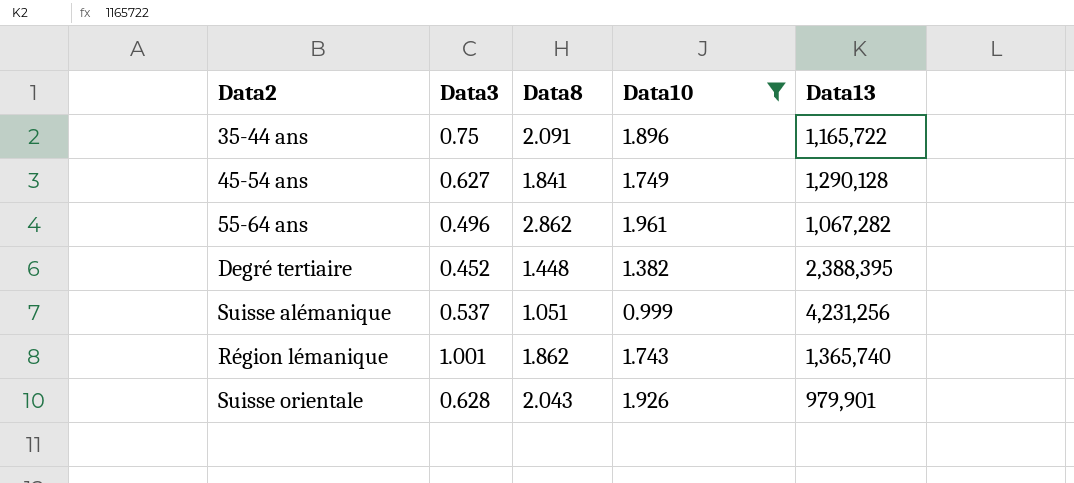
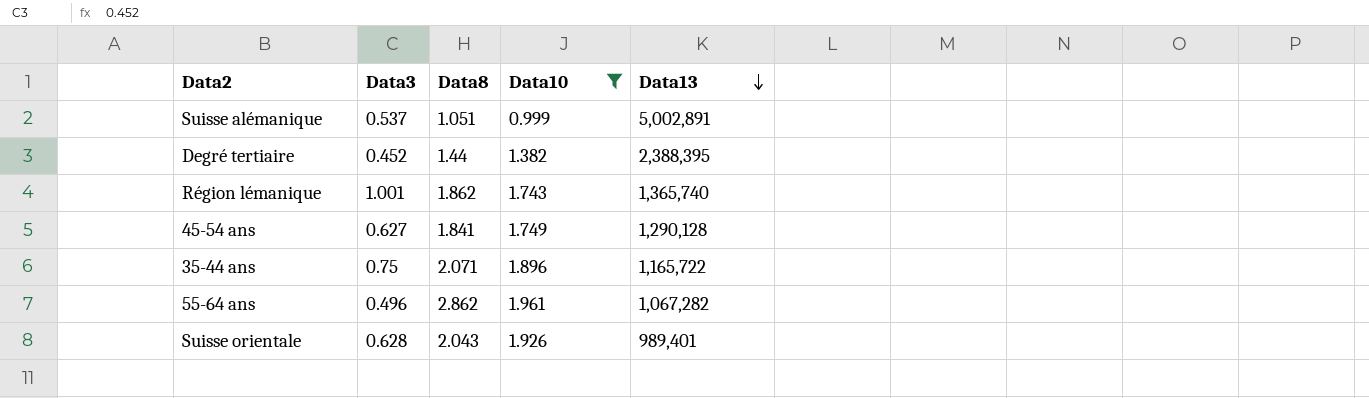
row order: none -> Data13 descending
Suisse alémanique | Data13: 4,231,256 -> 5,002,891
Degré tertiaire | Data8: 1.448 -> 1.44
35-44 ans | Data8: 2.091 -> 2.071
Suisse orientale | Data13: 979,901 -> 989,401

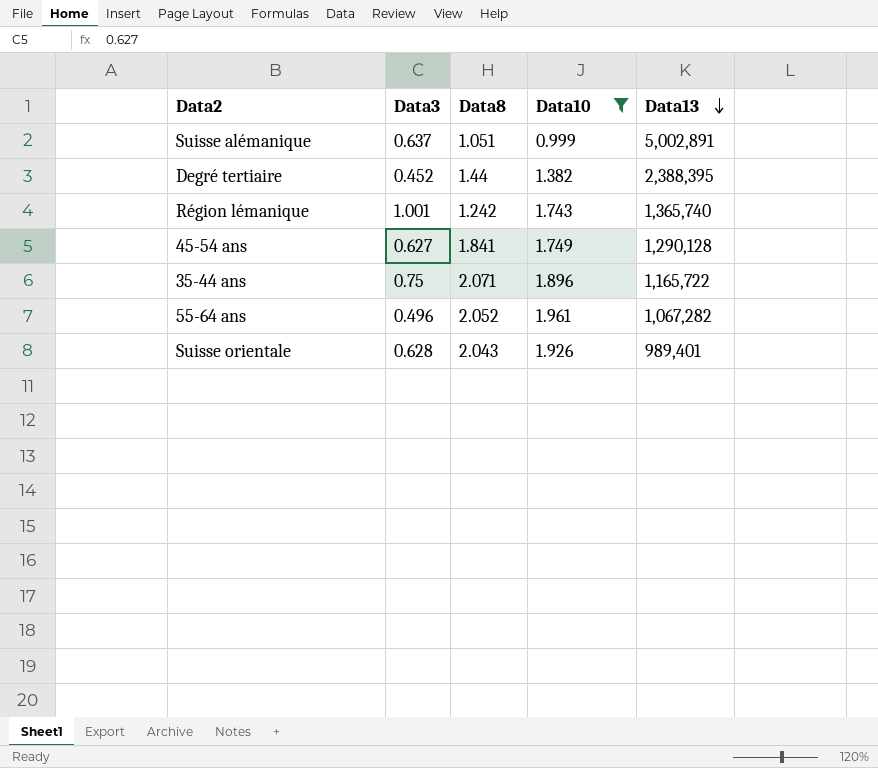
Suisse alémanique | Data3: 0.537 -> 0.637
Région lémanique | Data8: 1.862 -> 1.242
55-64 ans | Data8: 2.862 -> 2.052

